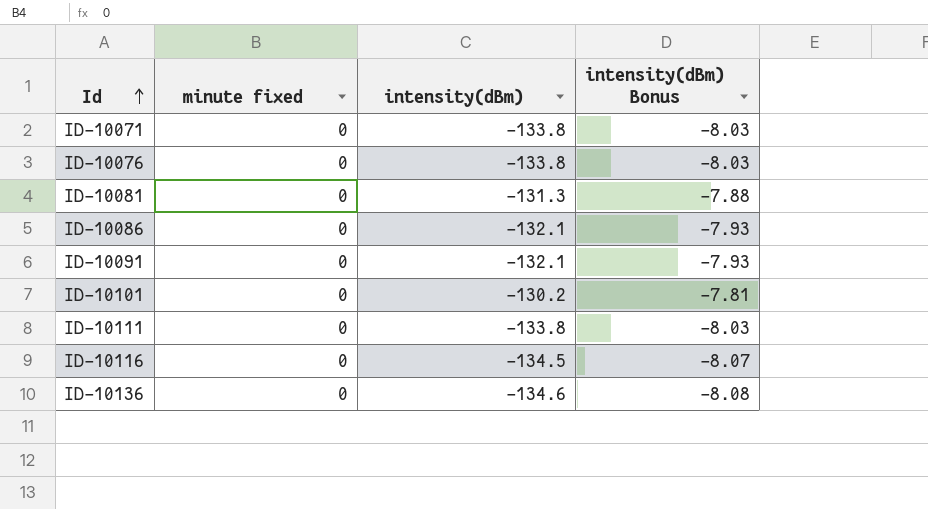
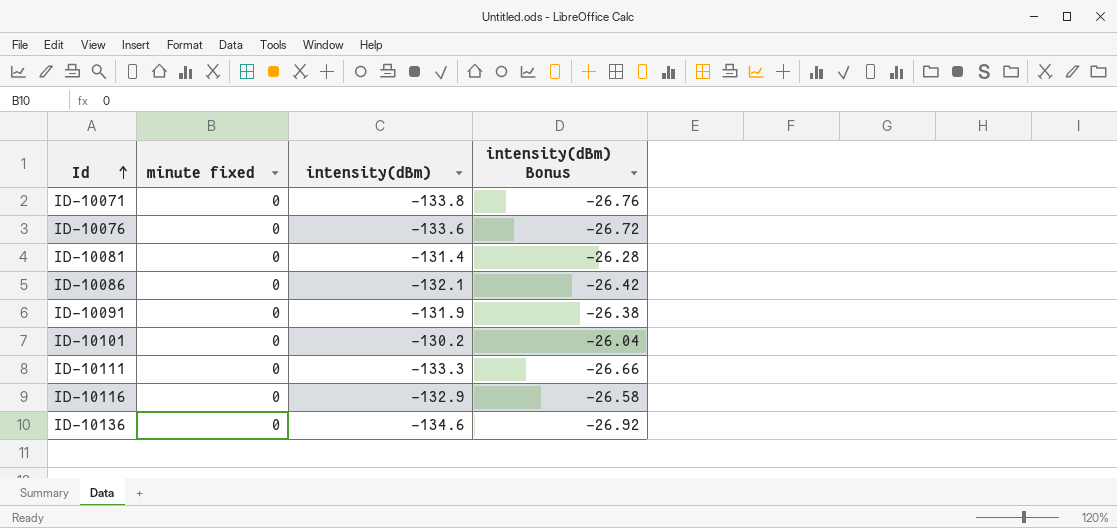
column intensity(dBm) Bonus | formula: [intensity(dBm)] * 0.06 -> [intensity(dBm)] * 0.2
ID-10076 | intensity(dBm): -133.8 -> -133.6
ID-10081 | intensity(dBm): -131.3 -> -131.4
ID-10091 | intensity(dBm): -132.1 -> -131.9
ID-10111 | intensity(dBm): -133.8 -> -133.3
ID-10116 | intensity(dBm): -134.5 -> -132.9

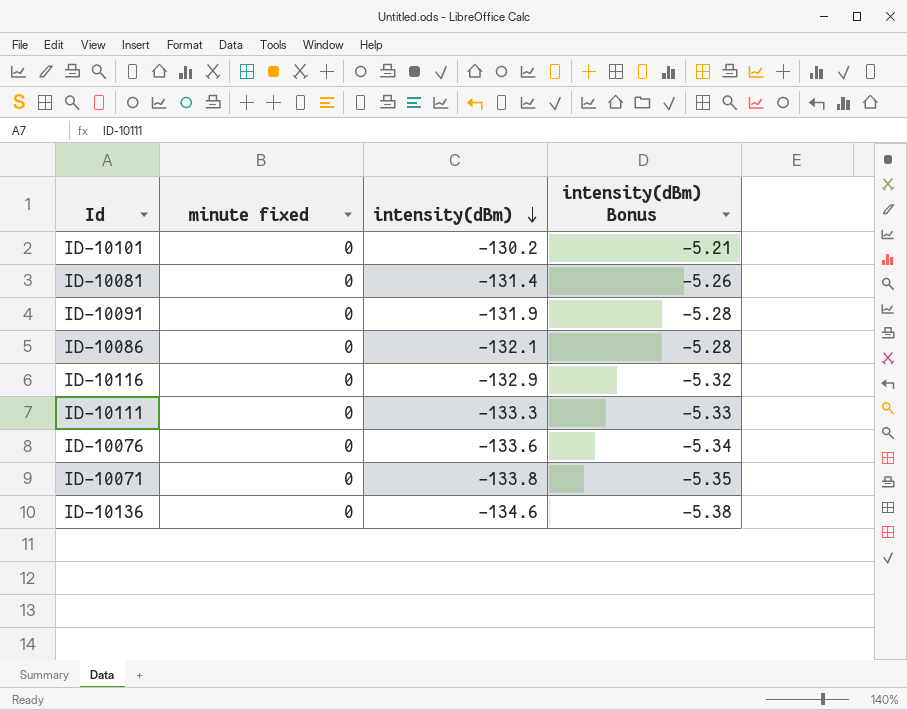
row order: Id ascending -> intensity(dBm) descending
column intensity(dBm) Bonus | formula: [intensity(dBm)] * 0.2 -> [intensity(dBm)] * 0.04

